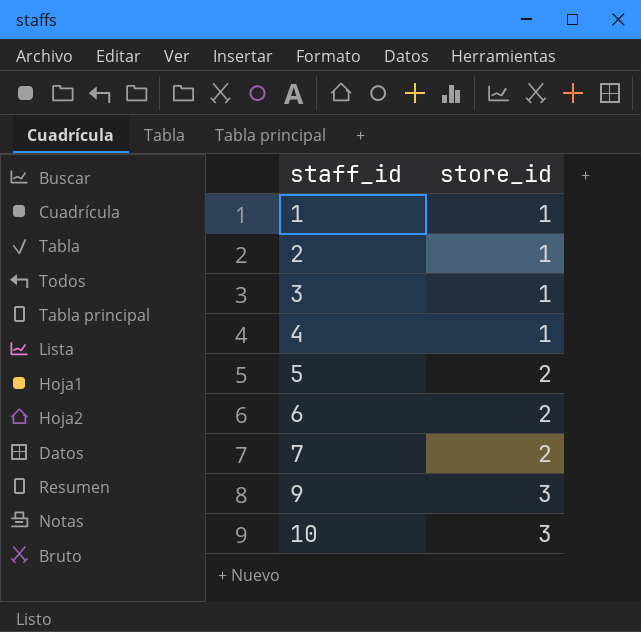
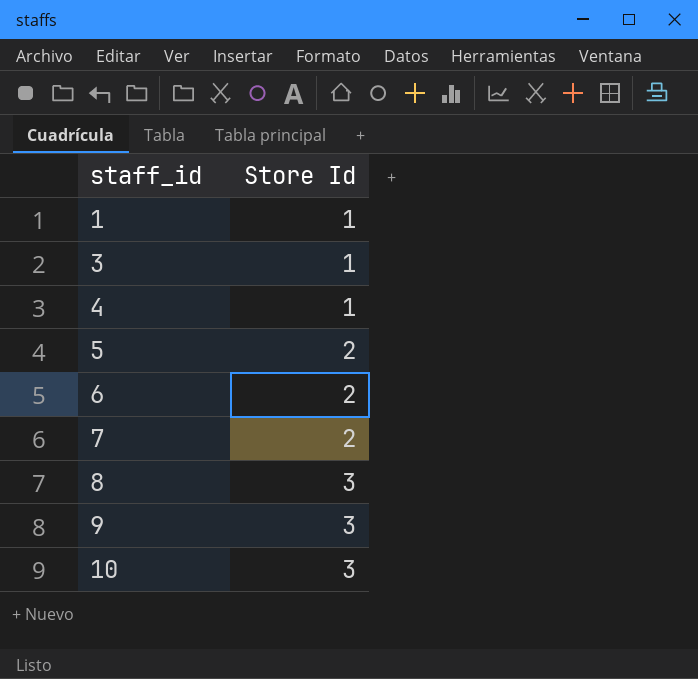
column name: store_id -> Store Id
row 2: 1 -> none
row 8: none -> 3

